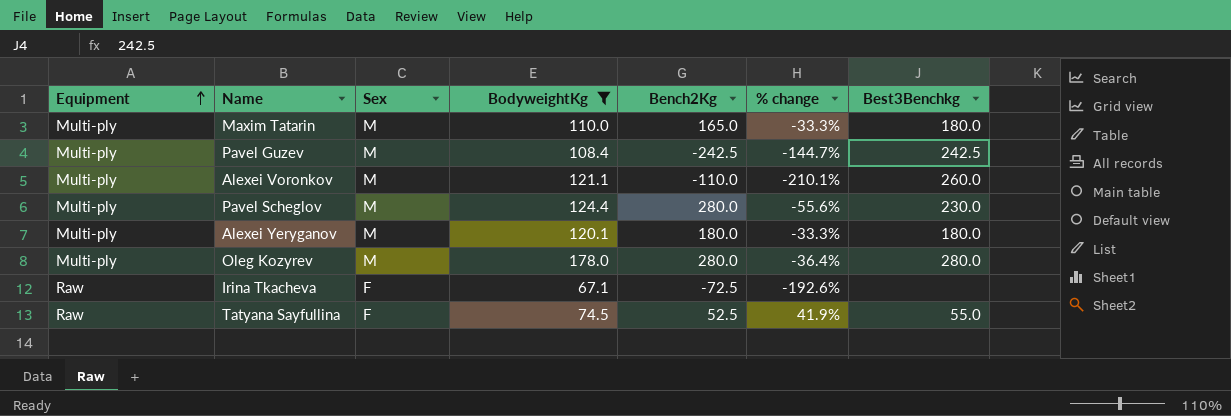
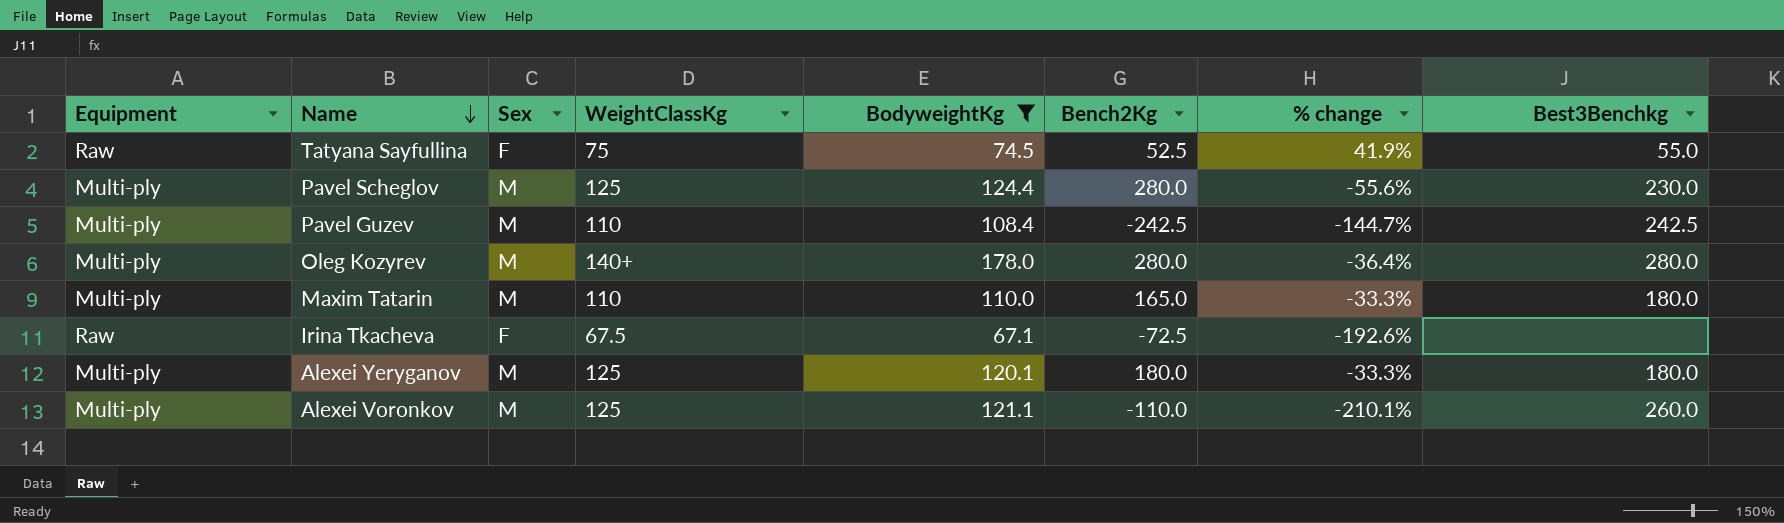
row order: Equipment ascending -> Name descending
column WeightClassKg | position: none -> 4

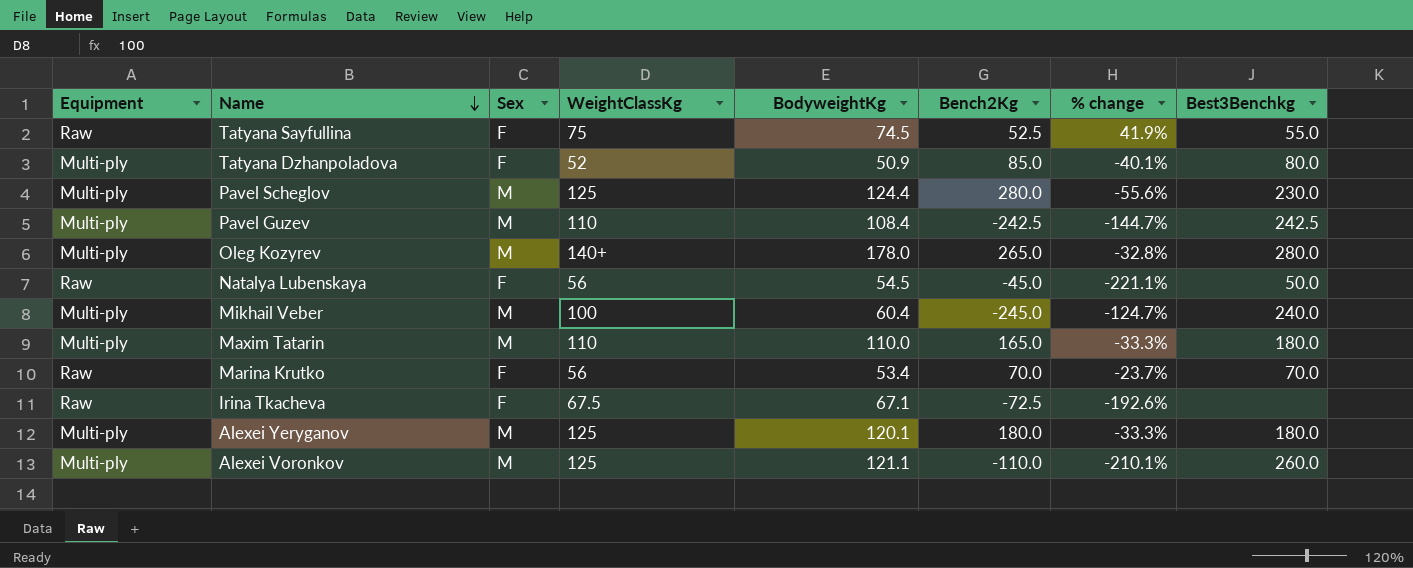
filter: BodyweightKg >= 67.1 -> none
Oleg Kozyrev | Bench2Kg: 280.0 -> 265.0
Oleg Kozyrev | % change: -36.4% -> -32.8%

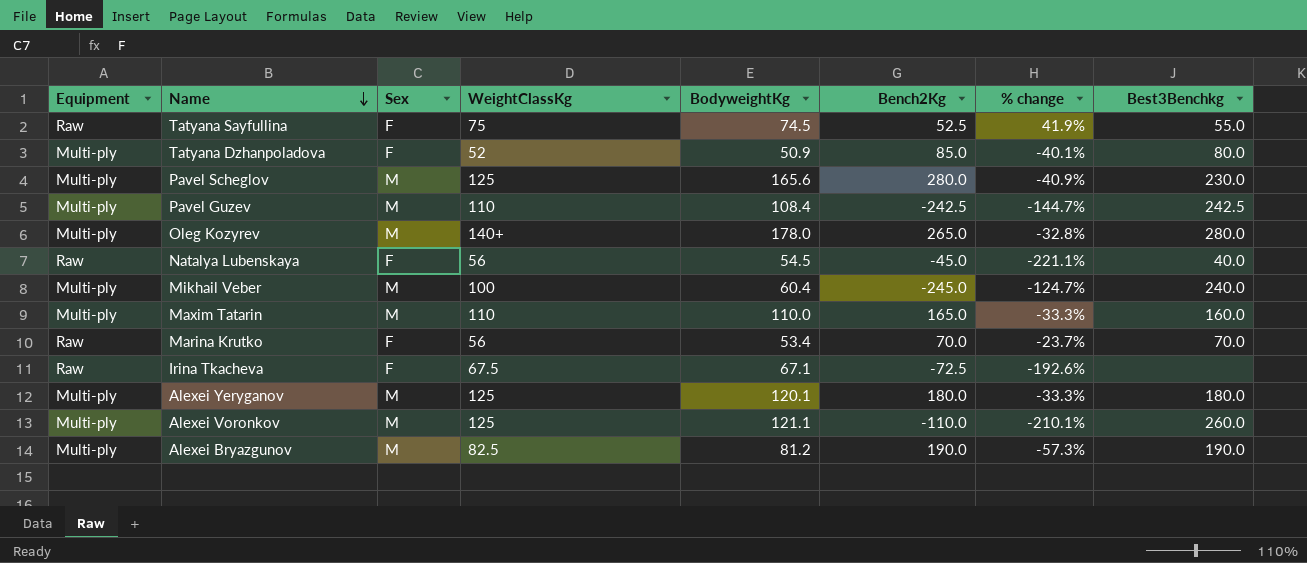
Pavel Scheglov | BodyweightKg: 124.4 -> 165.6
Pavel Scheglov | % change: -55.6% -> -40.9%
Natalya Lubenskaya | Best3Benchkg: 50.0 -> 40.0
Maxim Tatarin | Best3Benchkg: 180.0 -> 160.0
row Alexei Bryazgunov: none -> Multi-ply | M | 82.5 | 81.2 | 190.0 | -57.3% | 190.0

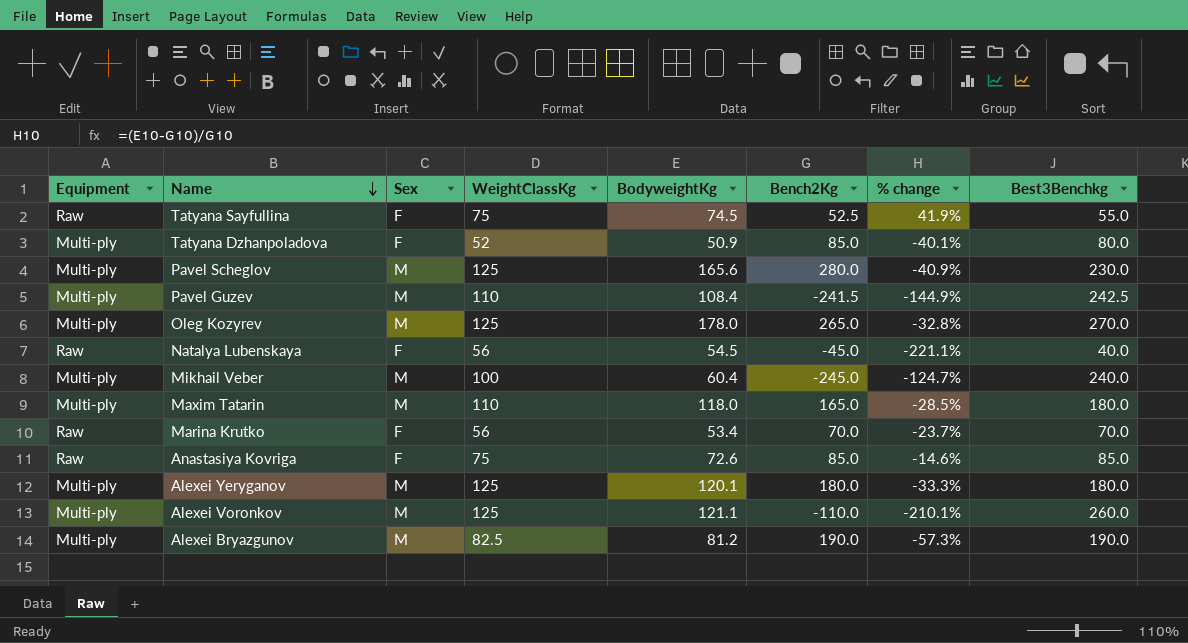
row Irina Tkacheva: Raw | F | 67.5 | 67.1 | -72.5 | -192.6% | none -> none
Pavel Guzev | Bench2Kg: -242.5 -> -241.5
Pavel Guzev | % change: -144.7% -> -144.9%
Oleg Kozyrev | WeightClassKg: 140+ -> 125
Oleg Kozyrev | Best3Benchkg: 280.0 -> 270.0
Maxim Tatarin | BodyweightKg: 110.0 -> 118.0
Maxim Tatarin | % change: -33.3% -> -28.5%
Maxim Tatarin | Best3Benchkg: 160.0 -> 180.0
row Anastasiya Kovriga: none -> Raw | F | 75 | 72.6 | 85.0 | -14.6% | 85.0

